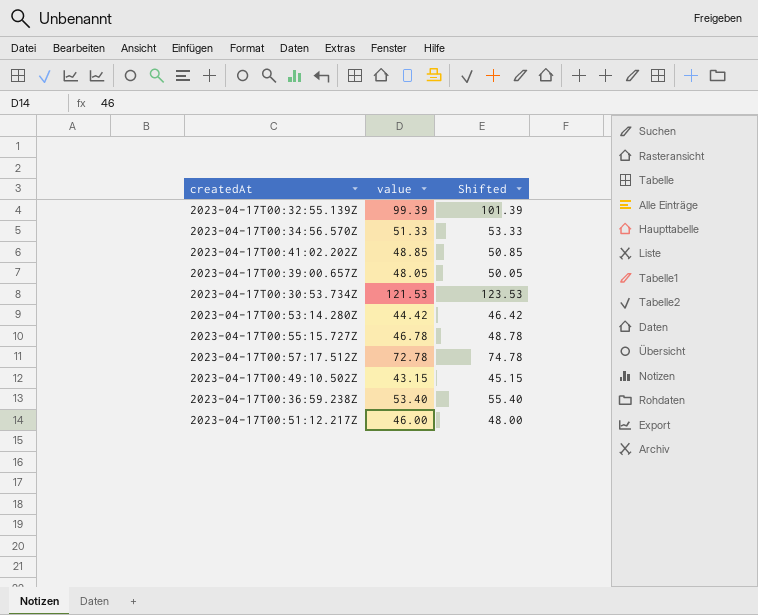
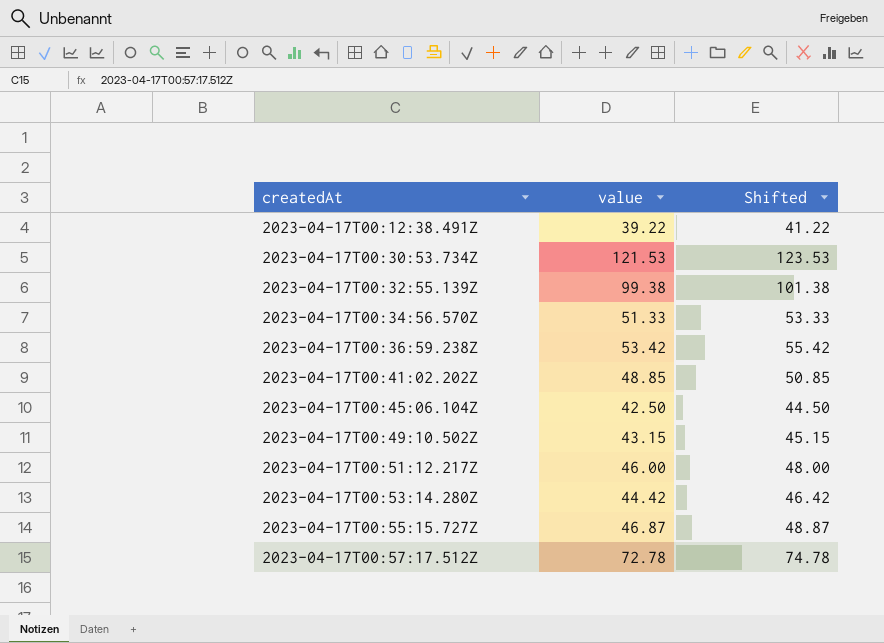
row order: none -> createdAt ascending
row 2023-04-17T00:39:00.657Z: 48.05 | 50.05 -> none
row 2023-04-17T00:12:38.491Z: none -> 39.22 | 41.22
2023-04-17T00:32:55.139Z | value: 99.39 -> 99.38
2023-04-17T00:32:55.139Z | Shifted: 101.39 -> 101.38
2023-04-17T00:36:59.238Z | value: 53.40 -> 53.42
2023-04-17T00:36:59.238Z | Shifted: 55.40 -> 55.42
row 2023-04-17T00:45:06.104Z: none -> 42.50 | 44.50
2023-04-17T00:55:15.727Z | value: 46.78 -> 46.87
2023-04-17T00:55:15.727Z | Shifted: 48.78 -> 48.87

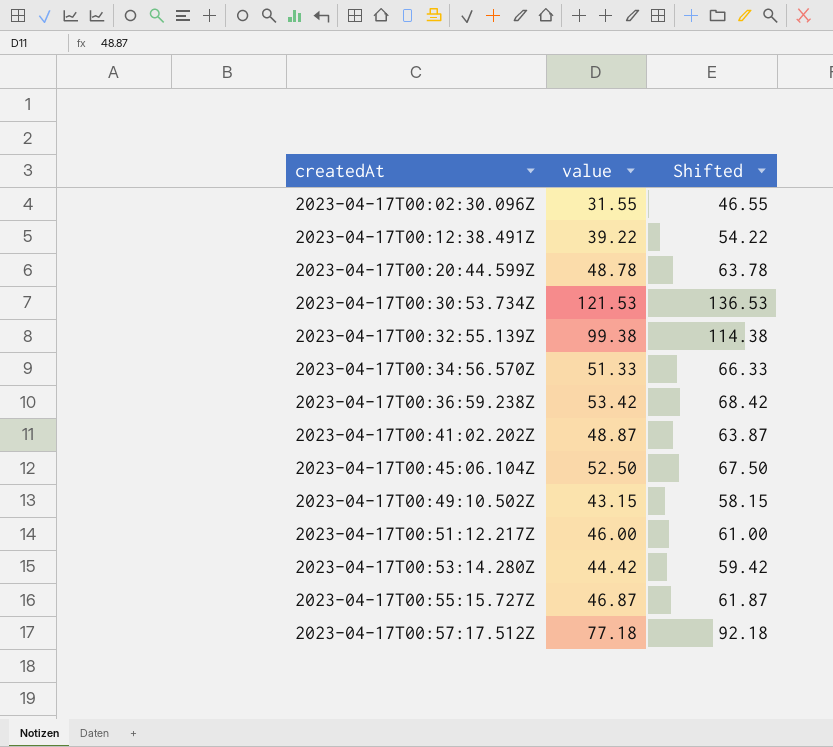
column Shifted | formula: [value] + 2 -> [value] + 15
row 2023-04-17T00:02:30.096Z: none -> 31.55 | 46.55
row 2023-04-17T00:20:44.599Z: none -> 48.78 | 63.78
2023-04-17T00:41:02.202Z | value: 48.85 -> 48.87
2023-04-17T00:45:06.104Z | value: 42.50 -> 52.50
2023-04-17T00:57:17.512Z | value: 72.78 -> 77.18

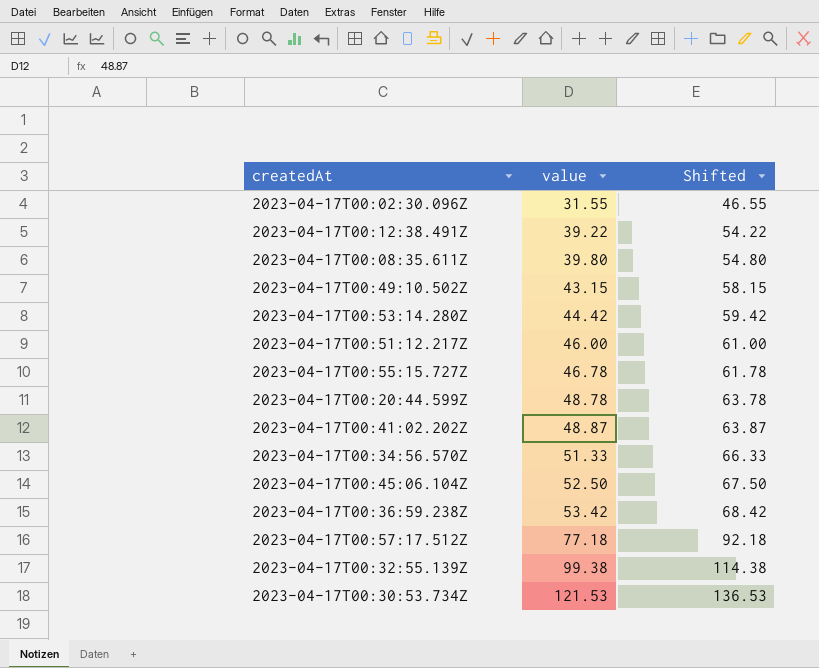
row order: createdAt ascending -> value ascending
row 2023-04-17T00:08:35.611Z: none -> 39.80 | 54.80
2023-04-17T00:55:15.727Z | value: 46.87 -> 46.78
2023-04-17T00:55:15.727Z | Shifted: 61.87 -> 61.78

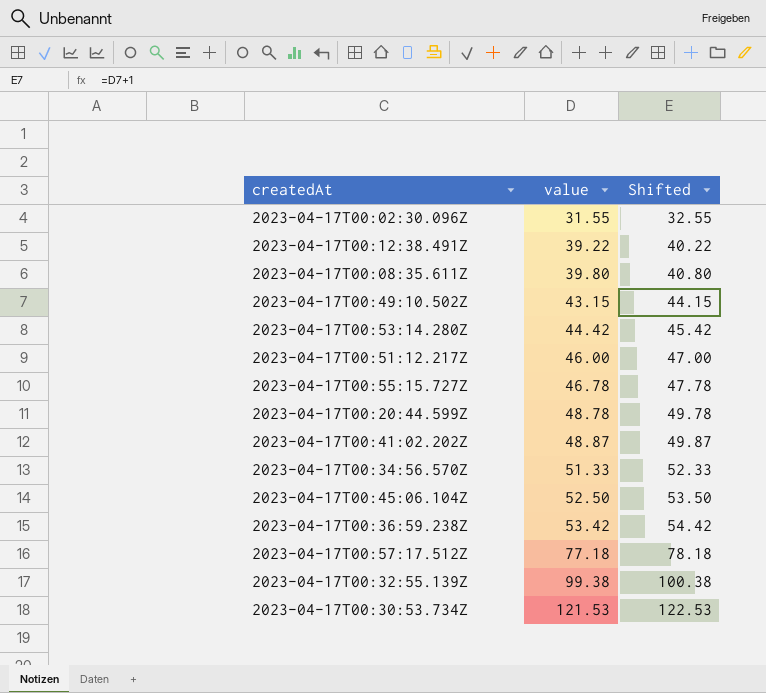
column Shifted | formula: [value] + 15 -> [value] + 1

